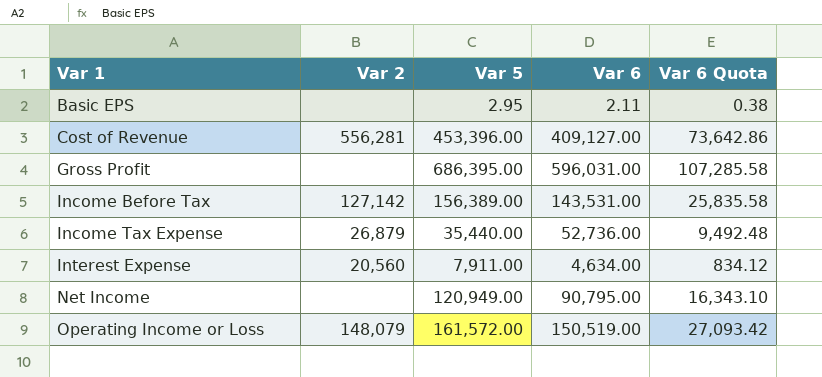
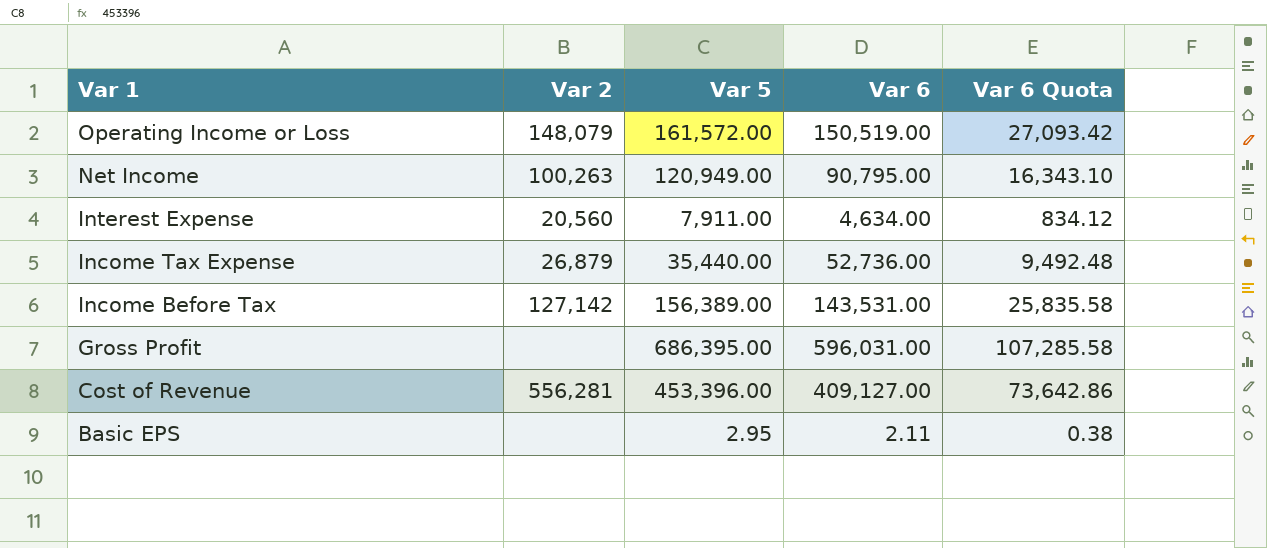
row order: Var 1 ascending -> Var 1 descending
Net Income | Var 2: none -> 100,263

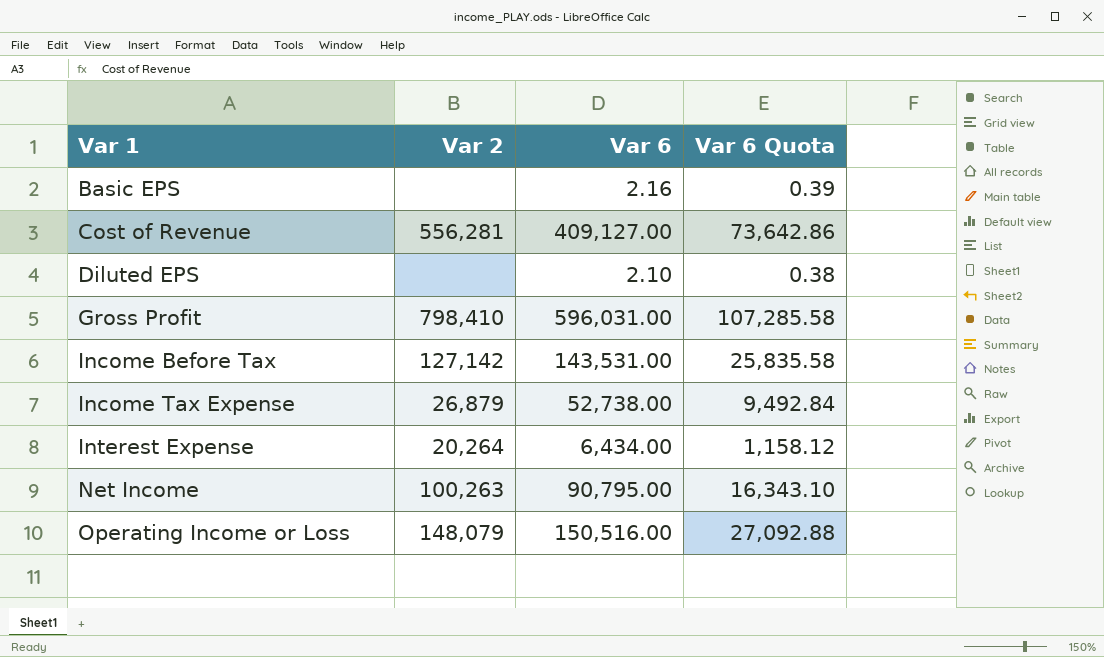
row order: Var 1 descending -> Var 1 ascending
column Var 5 | position: 3 -> none
Basic EPS | Var 6: 2.11 -> 2.16
Basic EPS | Var 6 Quota: 0.38 -> 0.39
row Diluted EPS: none -> none | 2.10 | 0.38
Gross Profit | Var 2: none -> 798,410
Income Tax Expense | Var 6: 52,736.00 -> 52,738.00
Income Tax Expense | Var 6 Quota: 9,492.48 -> 9,492.84
Interest Expense | Var 2: 20,560 -> 20,264
Interest Expense | Var 6: 4,634.00 -> 6,434.00
Interest Expense | Var 6 Quota: 834.12 -> 1,158.12
Operating Income or Loss | Var 6: 150,519.00 -> 150,516.00
Operating Income or Loss | Var 6 Quota: 27,093.42 -> 27,092.88

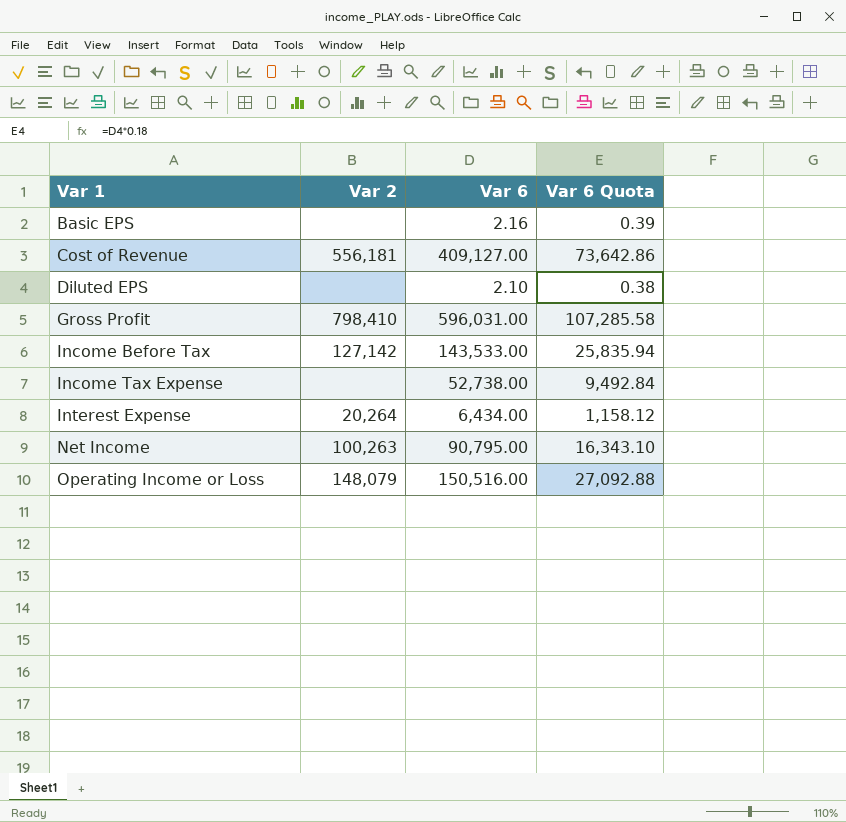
Cost of Revenue | Var 2: 556,281 -> 556,181
Income Before Tax | Var 6: 143,531.00 -> 143,533.00
Income Before Tax | Var 6 Quota: 25,835.58 -> 25,835.94
Income Tax Expense | Var 2: 26,879 -> none

